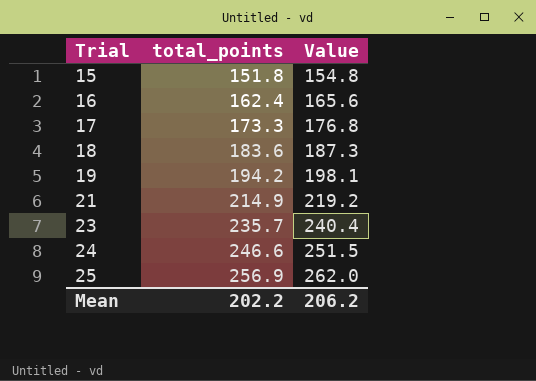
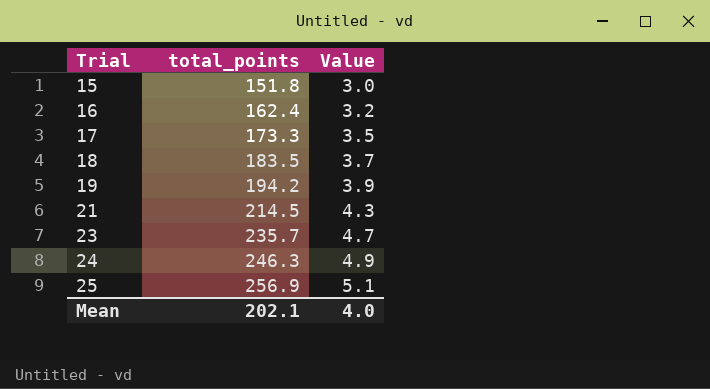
column Value | formula: [total_points] * 1.02 -> [total_points] * 0.02
18 | total_points: 183.6 -> 183.5
21 | total_points: 214.9 -> 214.5
24 | total_points: 246.6 -> 246.3
Mean | total_points: 202.2 -> 202.1
Mean | Value: 206.2 -> 4.0

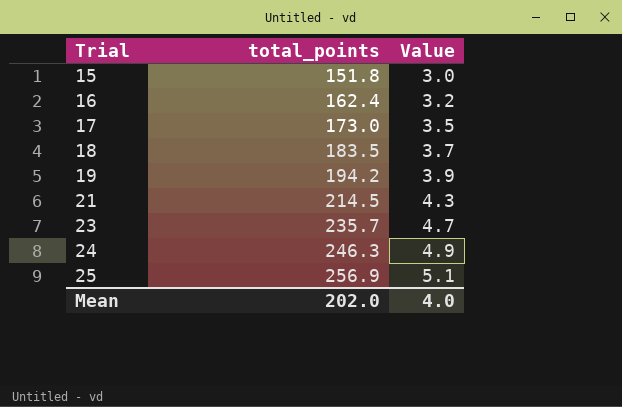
17 | total_points: 173.3 -> 173.0
Mean | total_points: 202.1 -> 202.0

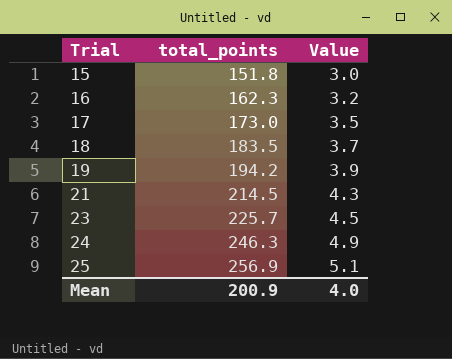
16 | total_points: 162.4 -> 162.3
23 | total_points: 235.7 -> 225.7
23 | Value: 4.7 -> 4.5
Mean | total_points: 202.0 -> 200.9

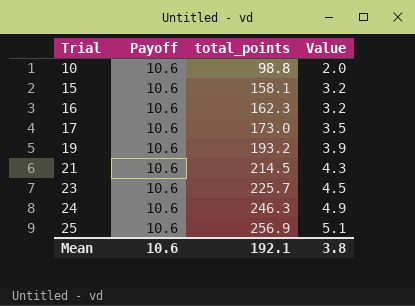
column Payoff | position: none -> 2
row 18: 183.5 | 3.7 -> none
row 10: none -> 10.6 | 98.8 | 2.0
15 | total_points: 151.8 -> 158.1
15 | Value: 3.0 -> 3.2
19 | total_points: 194.2 -> 193.2
Mean | total_points: 200.9 -> 192.1
Mean | Value: 4.0 -> 3.8

